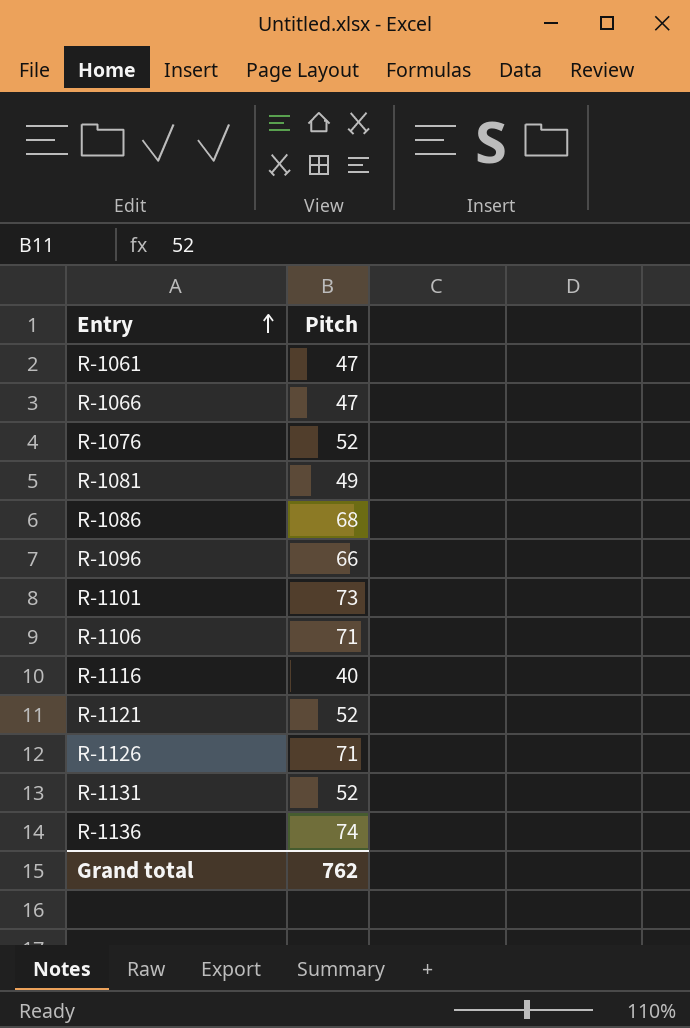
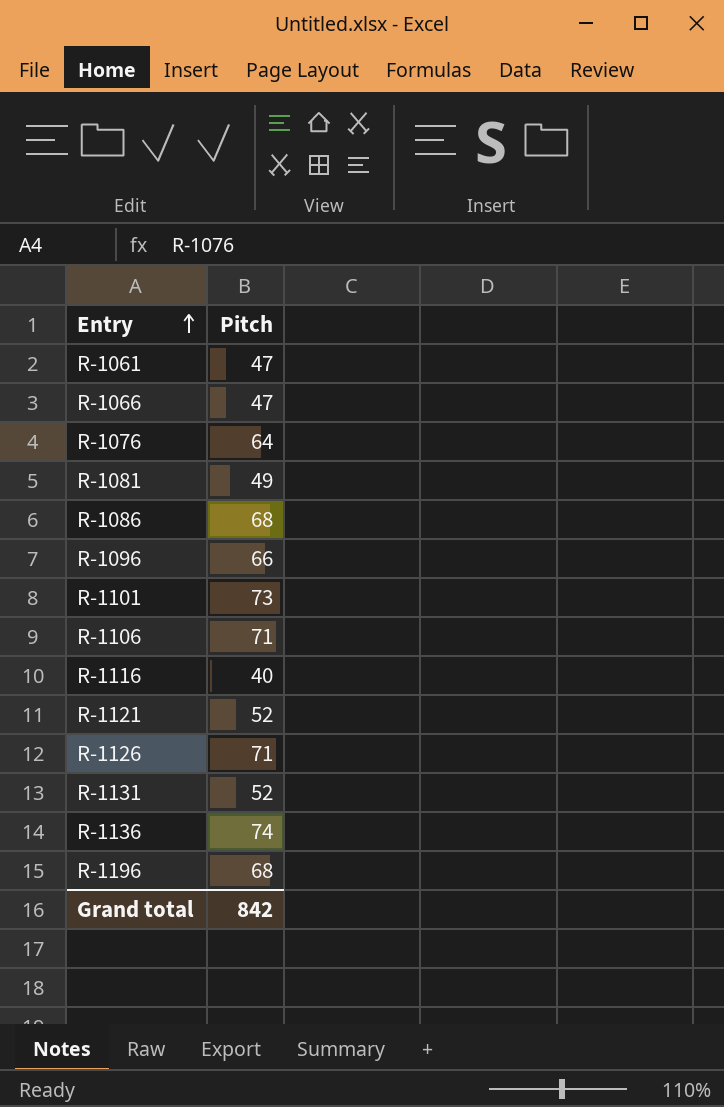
R-1076 | Pitch: 52 -> 64
row R-1196: none -> 68
Grand total | Pitch: 762 -> 842

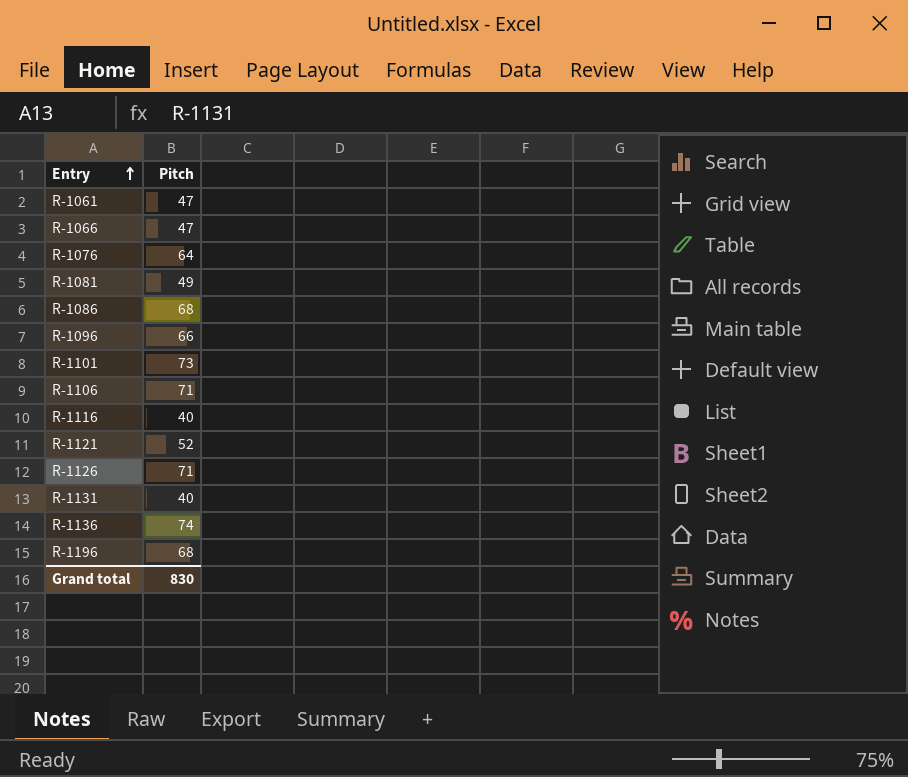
R-1131 | Pitch: 52 -> 40
Grand total | Pitch: 842 -> 830

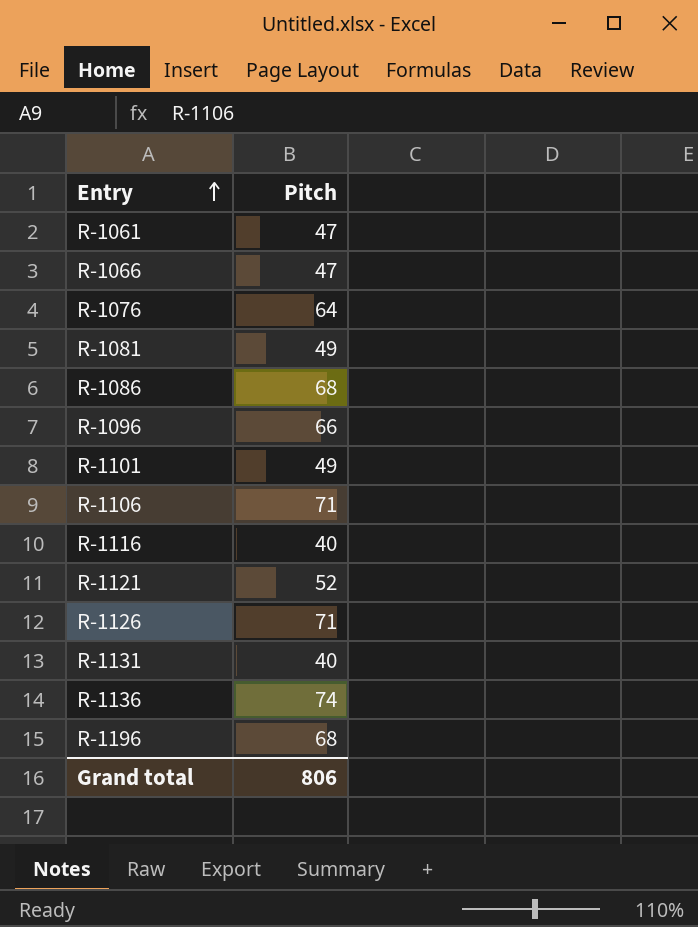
R-1101 | Pitch: 73 -> 49
Grand total | Pitch: 830 -> 806

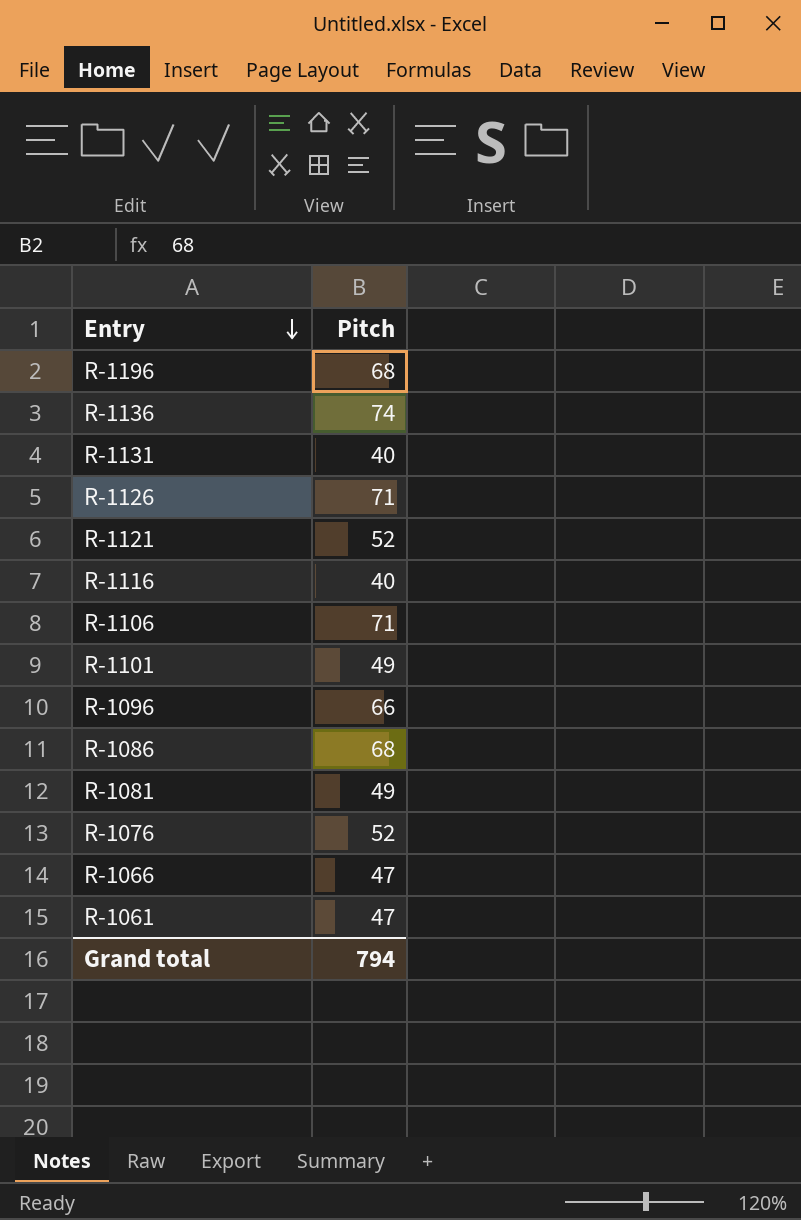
row order: Entry ascending -> Entry descending
R-1076 | Pitch: 64 -> 52
Grand total | Pitch: 806 -> 794

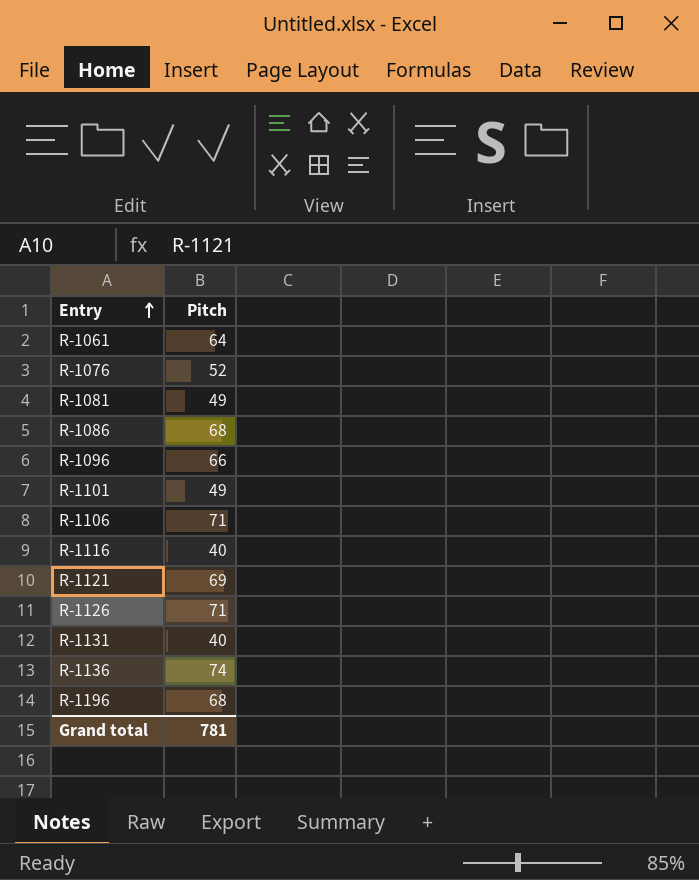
row order: Entry descending -> Entry ascending
row R-1066: 47 -> none
R-1061 | Pitch: 47 -> 64
R-1121 | Pitch: 52 -> 69
Grand total | Pitch: 794 -> 781

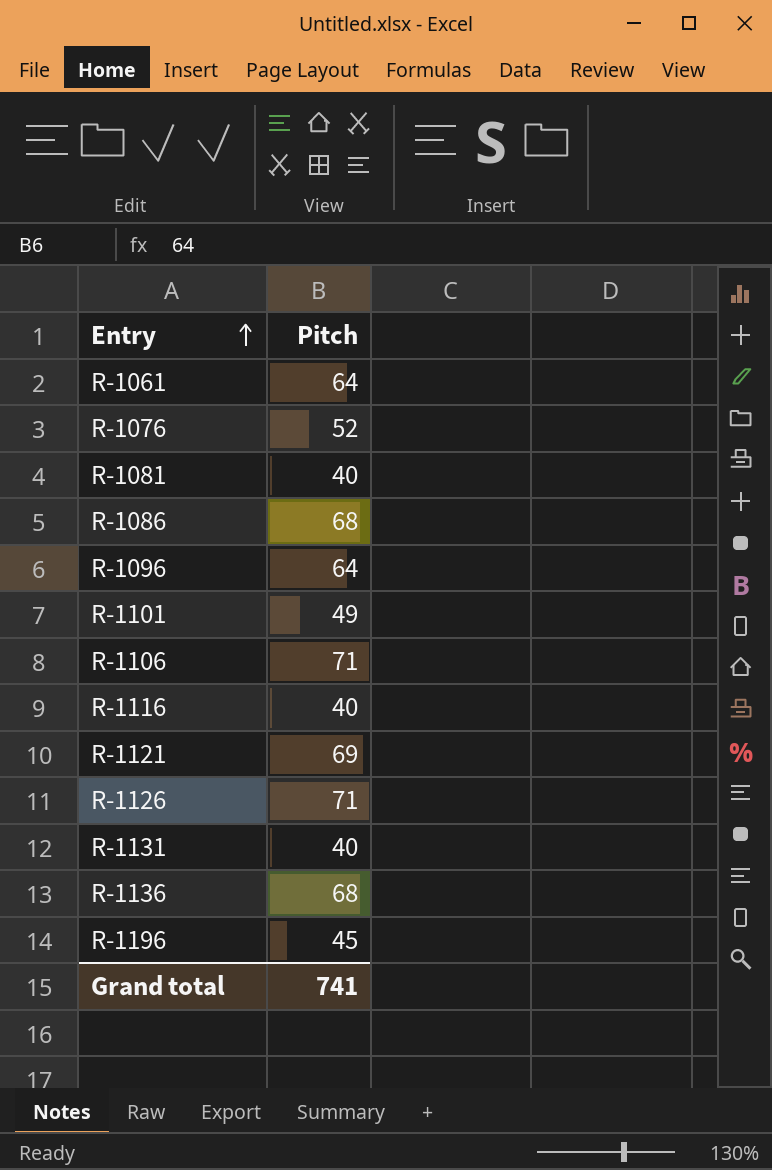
R-1081 | Pitch: 49 -> 40
R-1096 | Pitch: 66 -> 64
R-1136 | Pitch: 74 -> 68
R-1196 | Pitch: 68 -> 45
Grand total | Pitch: 781 -> 741

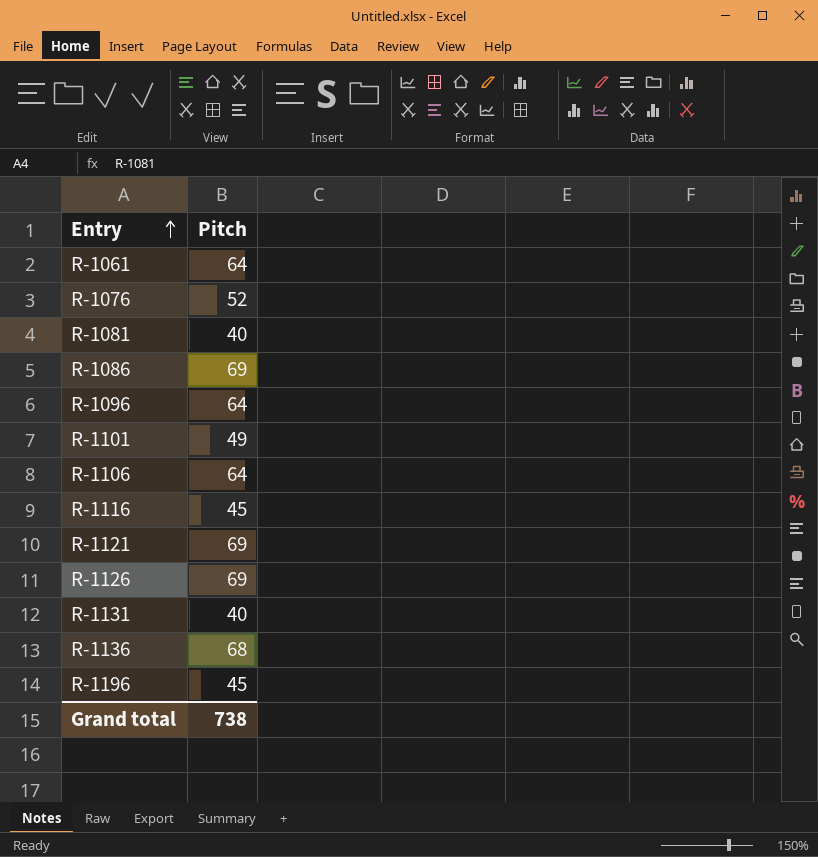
R-1086 | Pitch: 68 -> 69
R-1106 | Pitch: 71 -> 64
R-1116 | Pitch: 40 -> 45
R-1126 | Pitch: 71 -> 69
Grand total | Pitch: 741 -> 738

